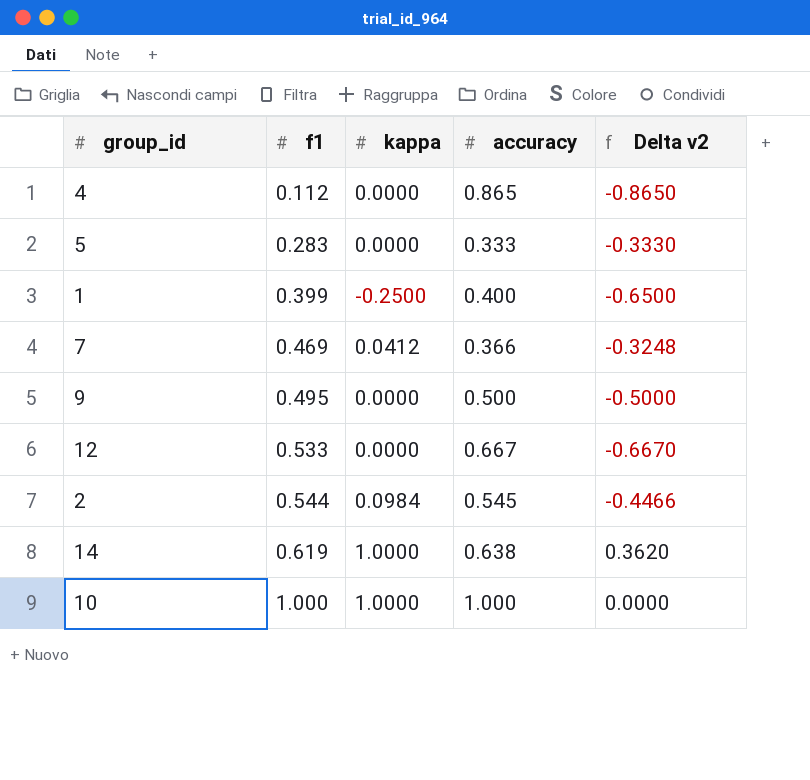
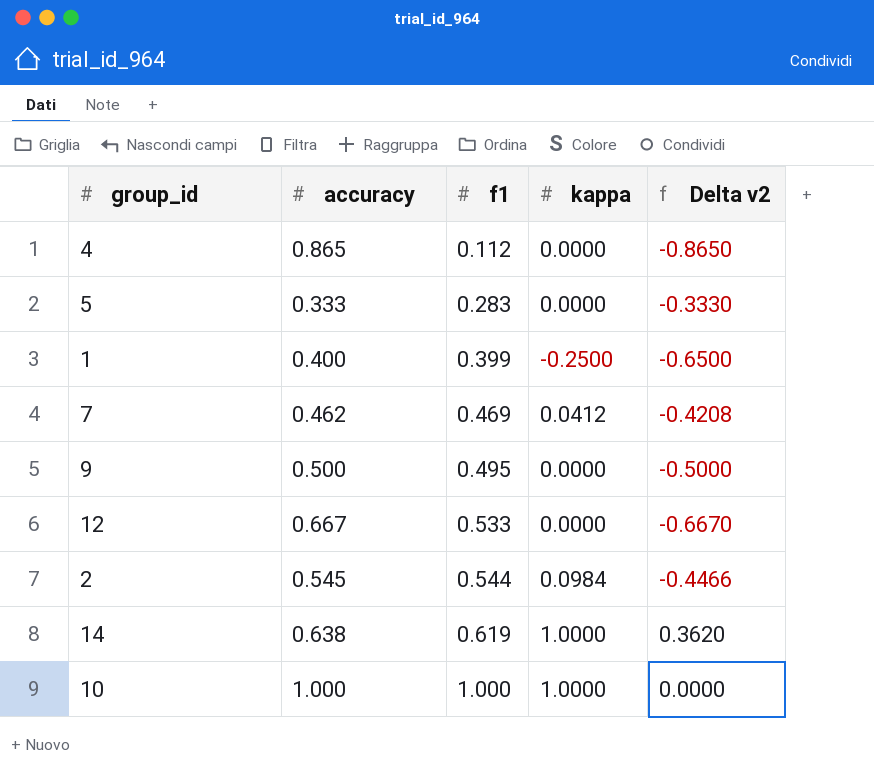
column accuracy | position: 4 -> 2
7 | accuracy: 0.366 -> 0.462
7 | Delta v2: -0.3248 -> -0.4208

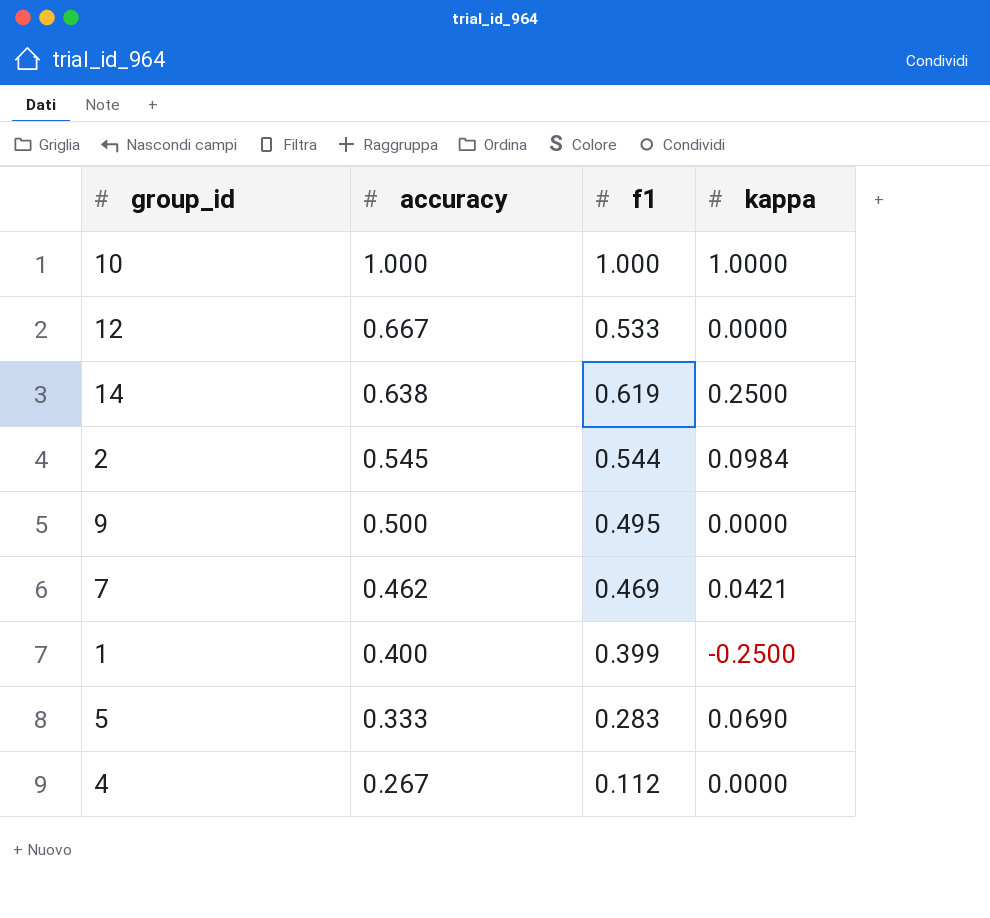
row order: f1 ascending -> accuracy descending
column Delta v2 | formula: [kappa] - [accuracy] -> none
14 | kappa: 1.0000 -> 0.2500
7 | kappa: 0.0412 -> 0.0421
5 | kappa: 0.0000 -> 0.0690
4 | accuracy: 0.865 -> 0.267

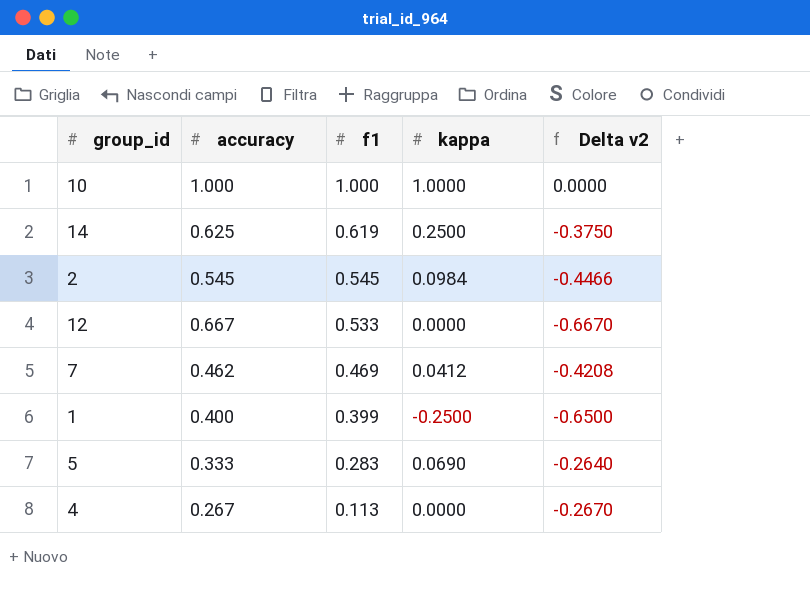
row order: accuracy descending -> f1 descending
column Delta v2 | formula: none -> [kappa] - [accuracy]
row 9: 0.500 | 0.495 | 0.0000 -> none
14 | accuracy: 0.638 -> 0.625
2 | f1: 0.544 -> 0.545
7 | kappa: 0.0421 -> 0.0412
4 | f1: 0.112 -> 0.113

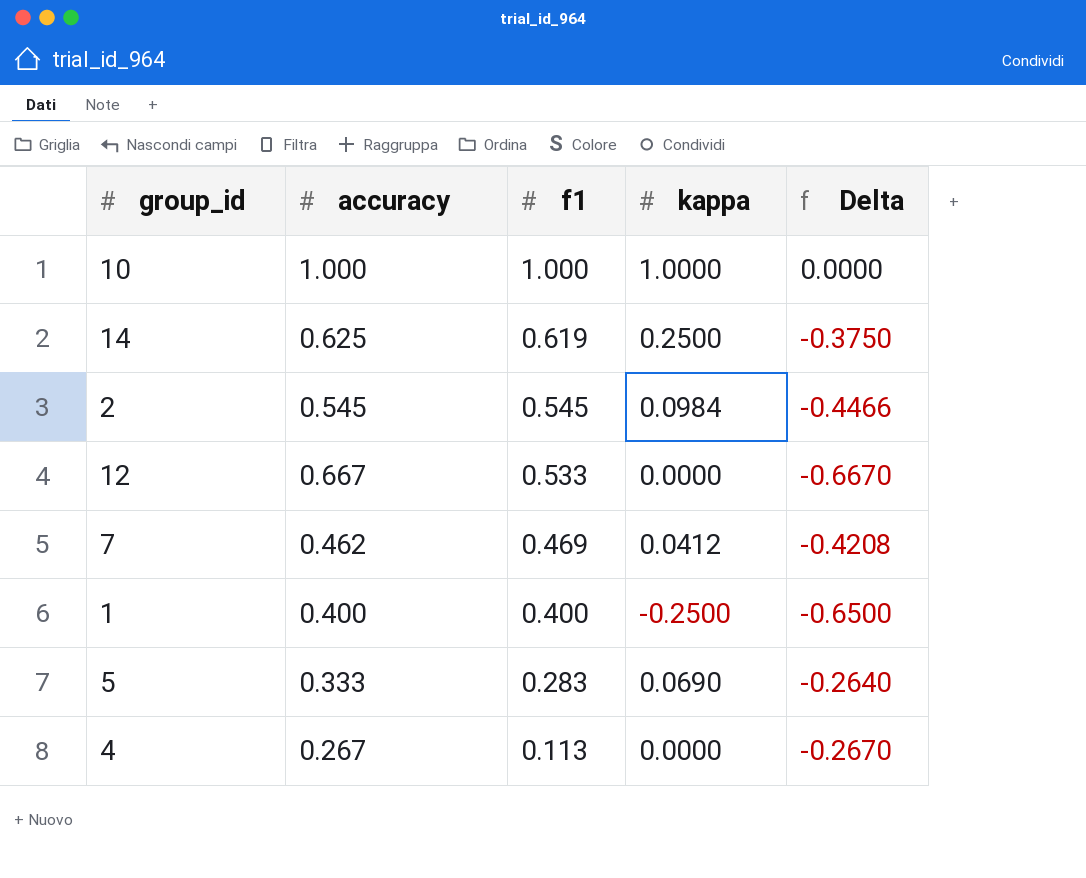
column name: Delta v2 -> Delta
1 | f1: 0.399 -> 0.400

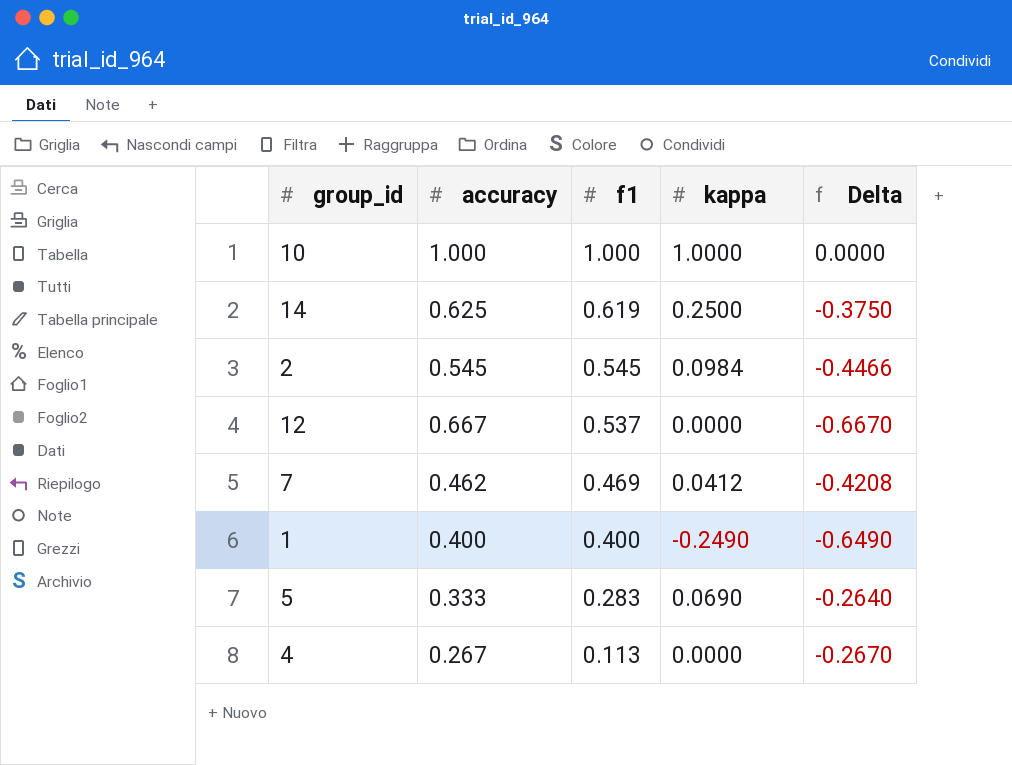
12 | f1: 0.533 -> 0.537
1 | kappa: -0.2500 -> -0.2490
1 | Delta: -0.6500 -> -0.6490

